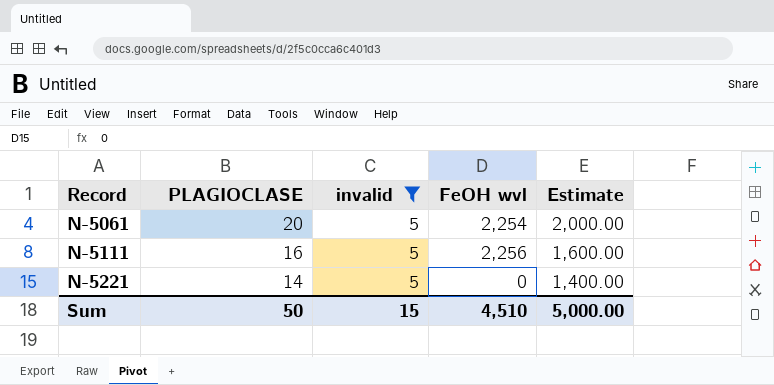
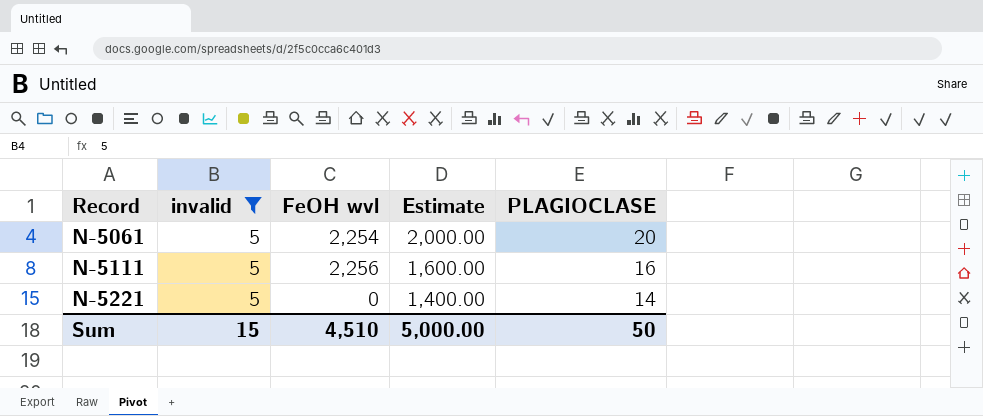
column PLAGIOCLASE | position: 2 -> 5

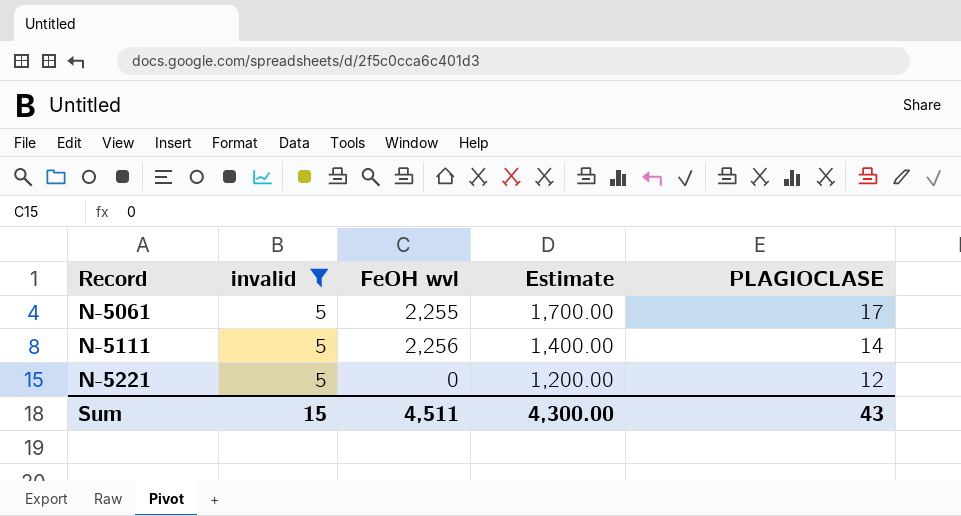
N-5061 | FeOH wvl: 2,254 -> 2,255
N-5061 | Estimate: 2,000.00 -> 1,700.00
N-5061 | PLAGIOCLASE: 20 -> 17
N-5111 | Estimate: 1,600.00 -> 1,400.00
N-5111 | PLAGIOCLASE: 16 -> 14
N-5221 | Estimate: 1,400.00 -> 1,200.00
N-5221 | PLAGIOCLASE: 14 -> 12
Sum | FeOH wvl: 4,510 -> 4,511
Sum | Estimate: 5,000.00 -> 4,300.00
Sum | PLAGIOCLASE: 50 -> 43

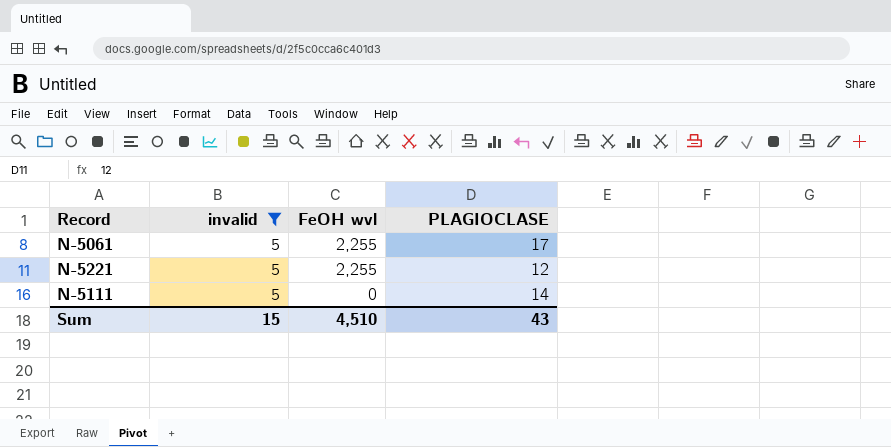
row order: Record ascending -> FeOH wvl descending
column Estimate | formula: [PLAGIOCLASE] * 100 -> none
N-5221 | FeOH wvl: 0 -> 2,255
N-5111 | FeOH wvl: 2,256 -> 0
Sum | FeOH wvl: 4,511 -> 4,510

